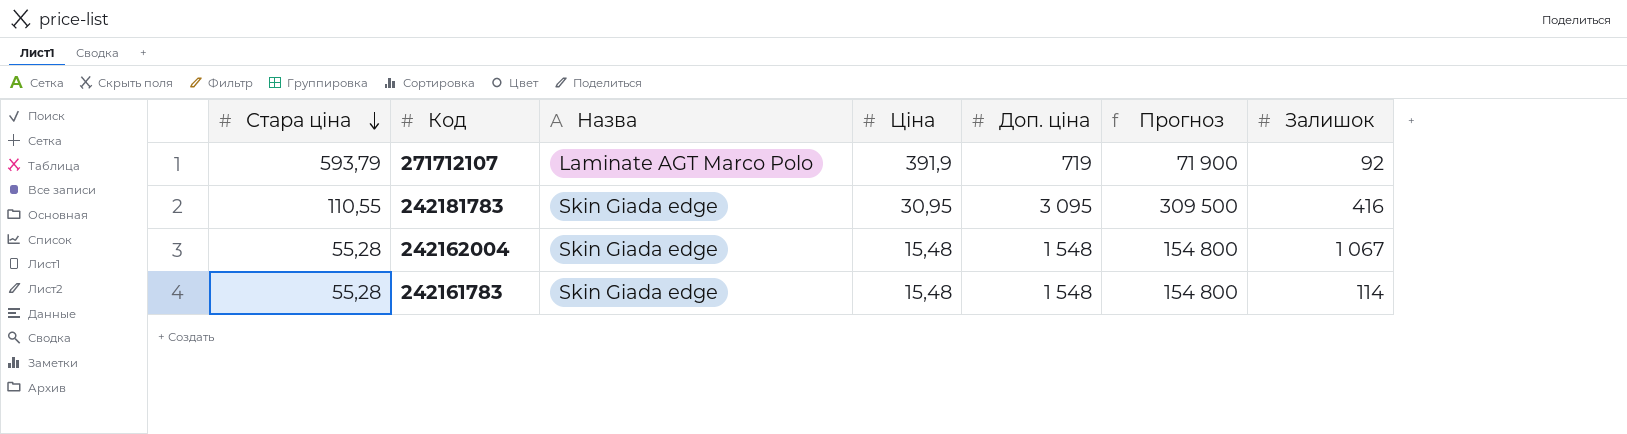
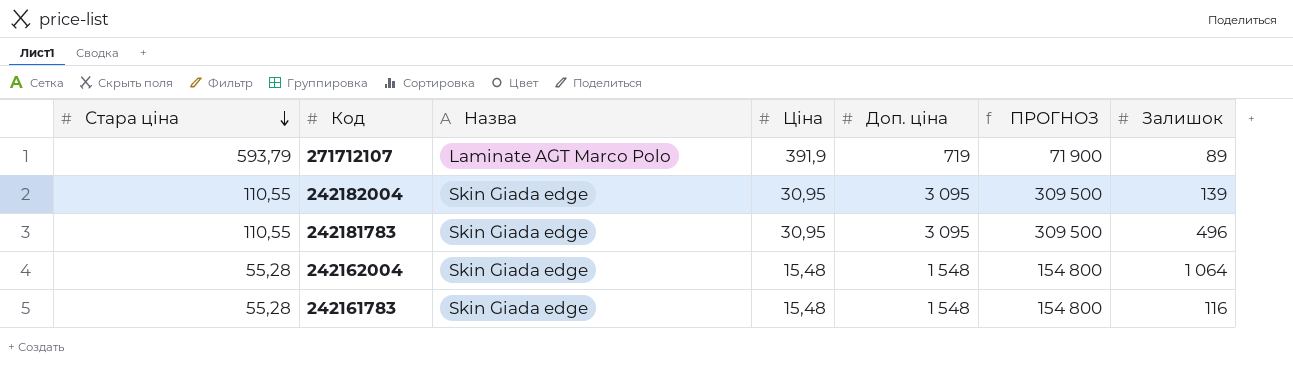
column name: Прогноз -> ПРОГНОЗ
271712107 | Залишок: 92 -> 89
row 242182004: none -> 110,55 | Skin Giada edge | 30,95 | 3 095 | 309 500 | 139
242181783 | Залишок: 416 -> 496
242162004 | Залишок: 1 067 -> 1 064
242161783 | Залишок: 114 -> 116

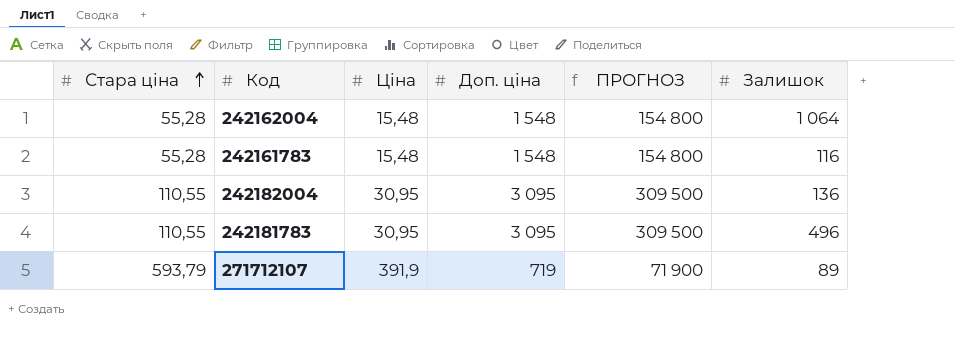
row order: Стара ціна descending -> Стара ціна ascending
column Назва | position: 3 -> none
242182004 | Залишок: 139 -> 136

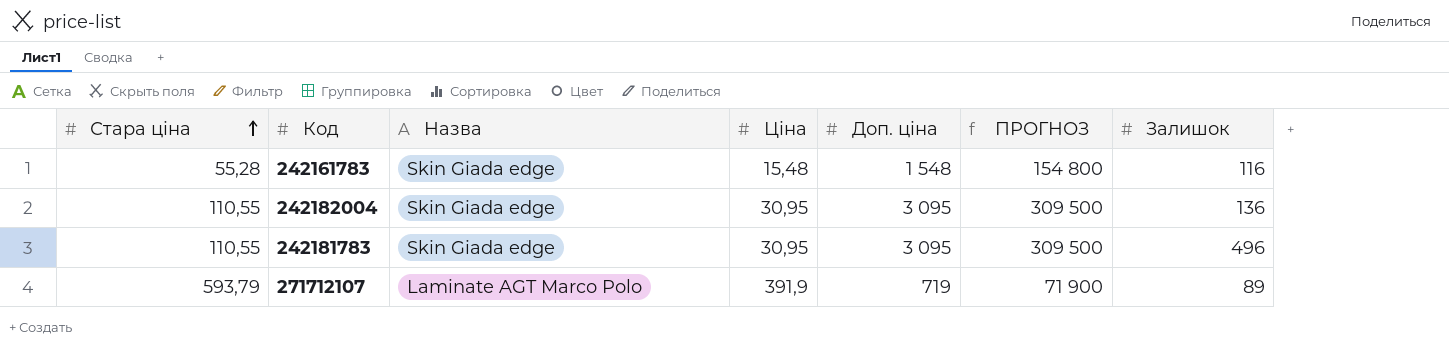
column Назва | position: none -> 3
row 242162004: 55,28 | 15,48 | 1 548 | 154 800 | 1 064 -> none

